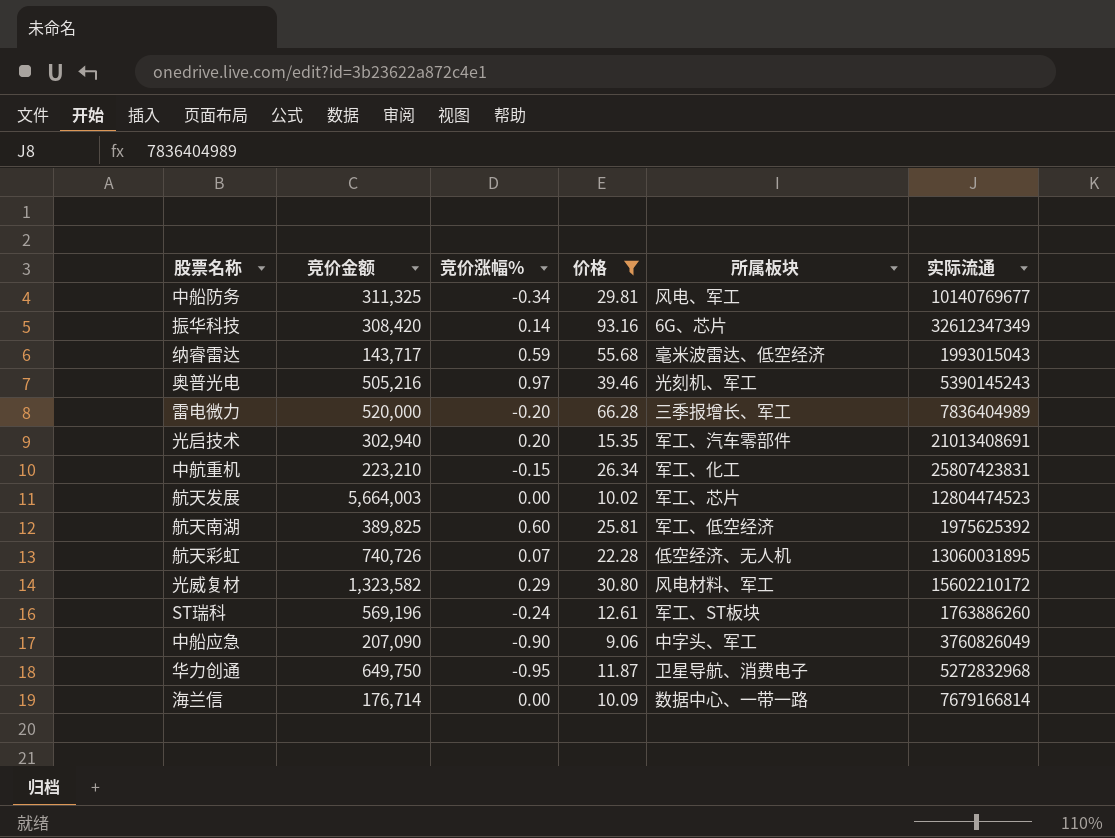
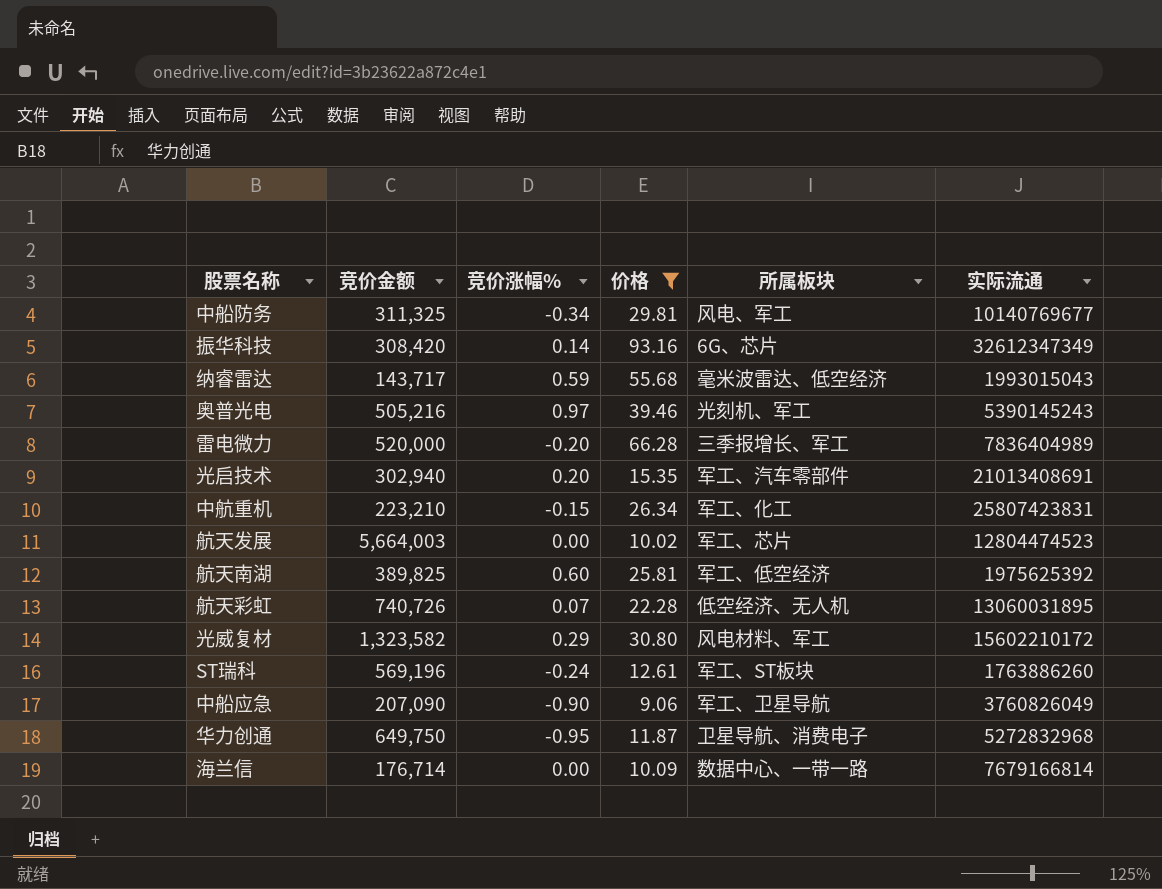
中船应急 | 所属板块: 中字头、军工 -> 军工、卫星导航

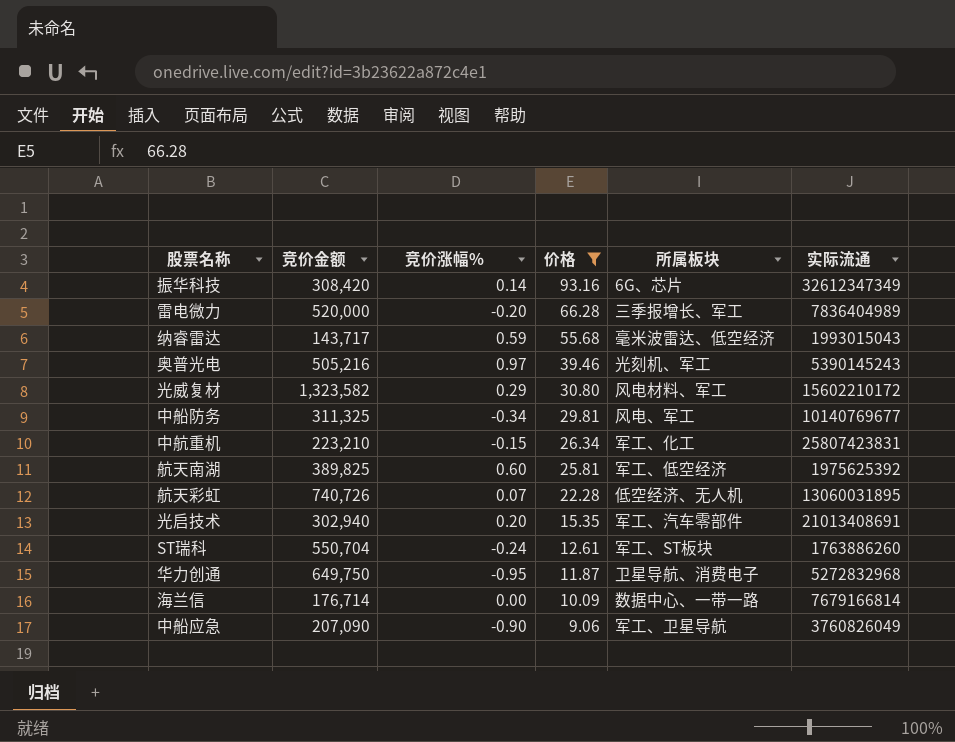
row order: none -> 价格 descending
row 航天发展: 5,664,003 | 0.00 | 10.02 | 军工、芯片 | 12804474523 -> none
ST瑞科 | 竞价金额: 569,196 -> 550,704

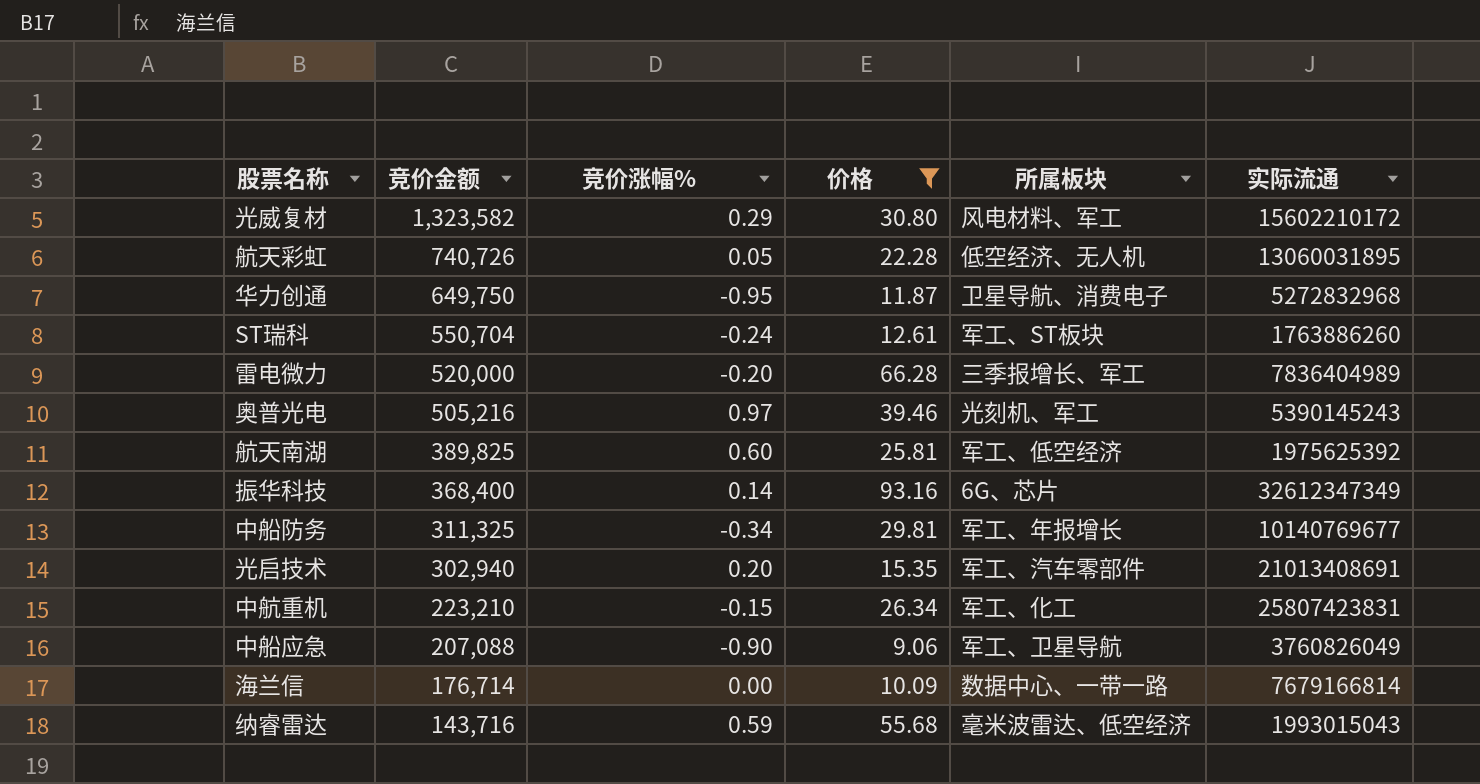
row order: 价格 descending -> 竞价金额 descending
航天彩虹 | 竞价涨幅%: 0.07 -> 0.05
振华科技 | 竞价金额: 308,420 -> 368,400
中船防务 | 所属板块: 风电、军工 -> 军工、年报增长
中船应急 | 竞价金额: 207,090 -> 207,088
纳睿雷达 | 竞价金额: 143,717 -> 143,716

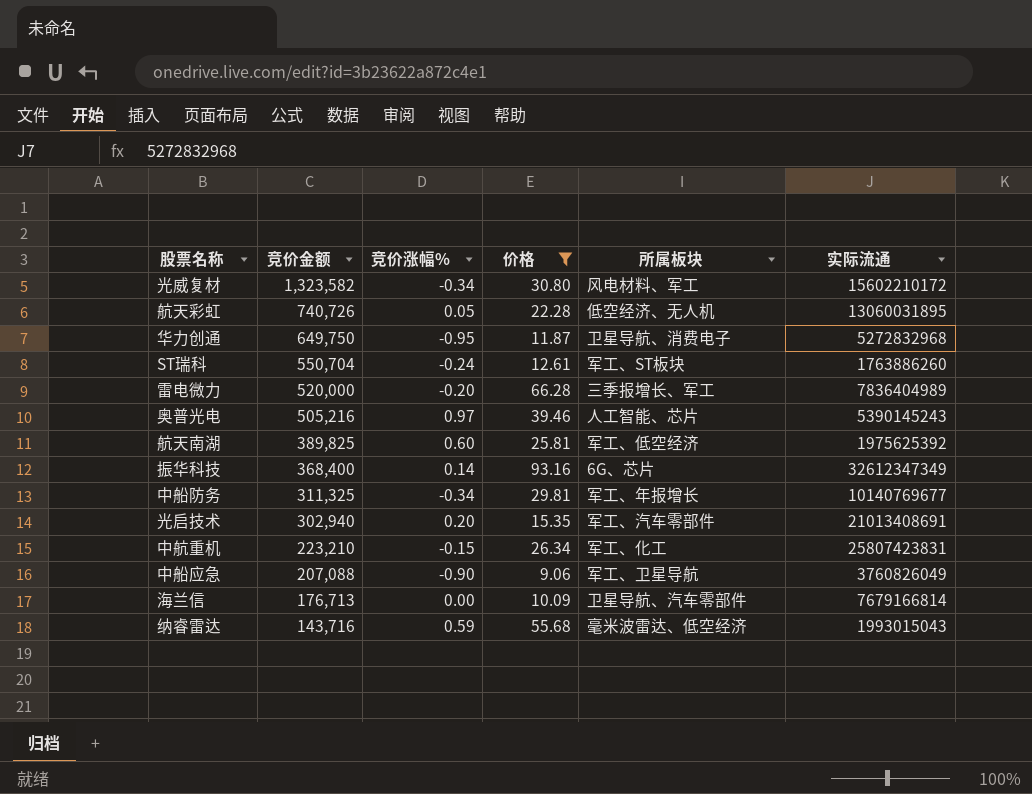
光威复材 | 竞价涨幅%: 0.29 -> -0.34
奥普光电 | 所属板块: 光刻机、军工 -> 人工智能、芯片
海兰信 | 竞价金额: 176,714 -> 176,713
海兰信 | 所属板块: 数据中心、一带一路 -> 卫星导航、汽车零部件

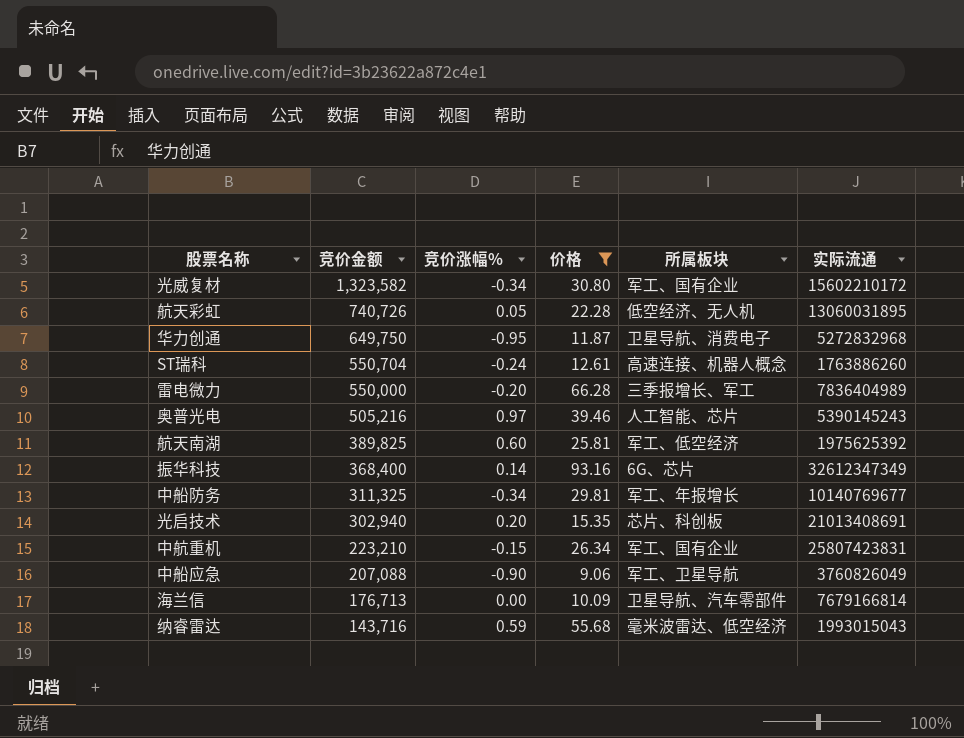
光威复材 | 所属板块: 风电材料、军工 -> 军工、国有企业
ST瑞科 | 所属板块: 军工、ST板块 -> 高速连接、机器人概念
雷电微力 | 竞价金额: 520,000 -> 550,000
光启技术 | 所属板块: 军工、汽车零部件 -> 芯片、科创板
中航重机 | 所属板块: 军工、化工 -> 军工、国有企业

